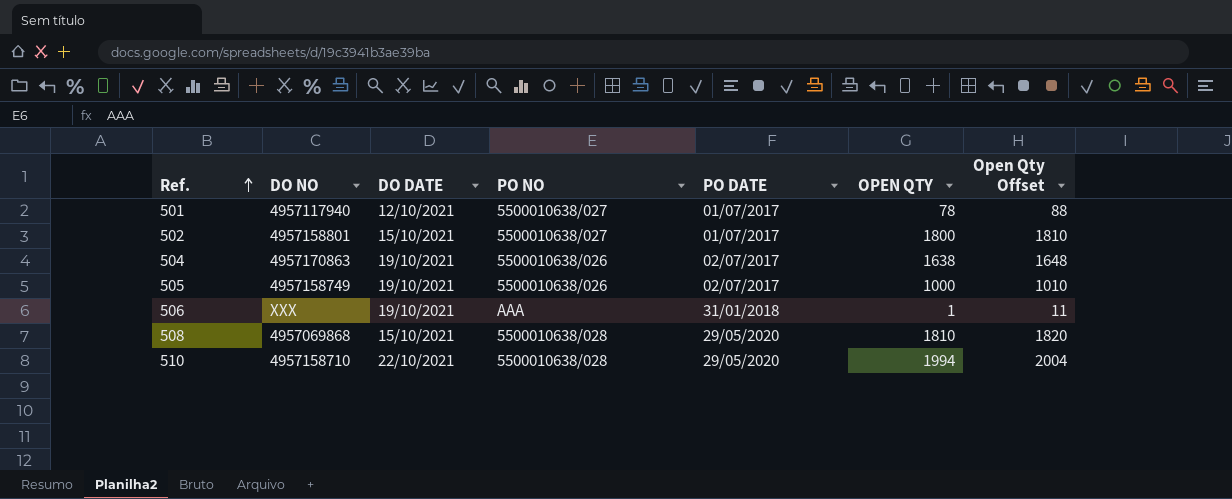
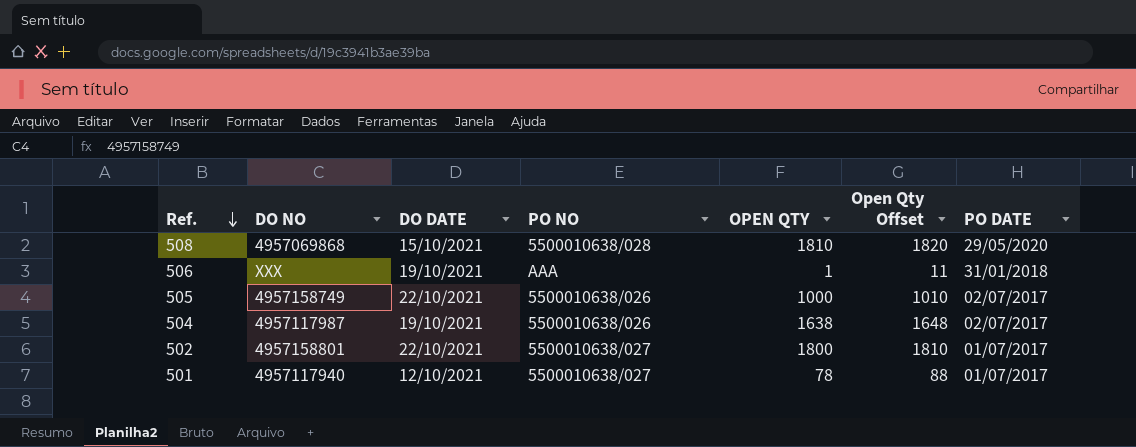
row order: Ref. ascending -> Ref. descending
column PO DATE | position: 5 -> 7
row 510: 4957158710 | 22/10/2021 | 5500010638/028 | 29/05/2020 | 1994 | 2004 -> none
505 | DO DATE: 19/10/2021 -> 22/10/2021
504 | DO NO: 4957170863 -> 4957117987
502 | DO DATE: 15/10/2021 -> 22/10/2021

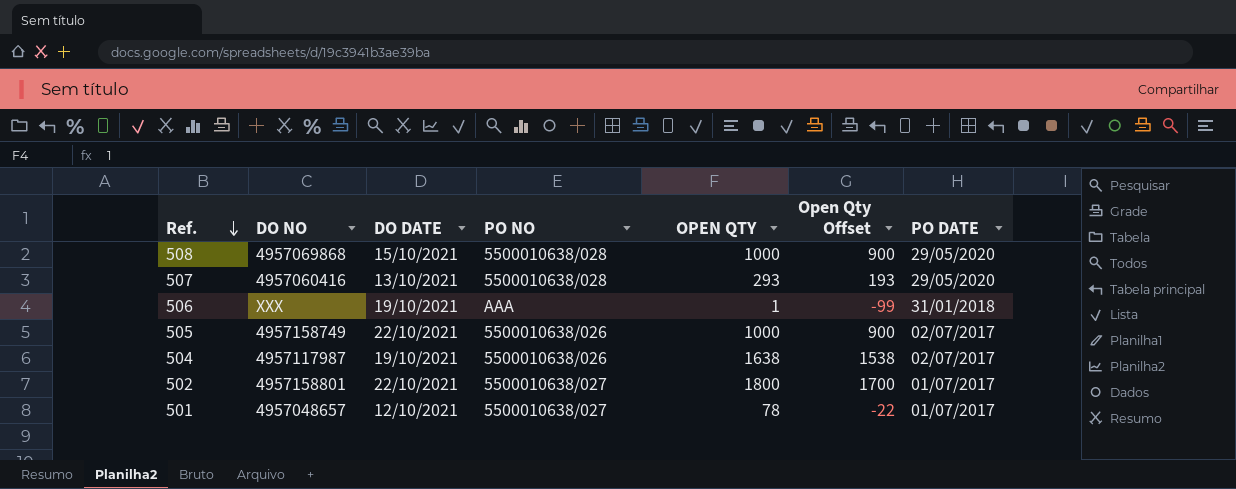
column Open Qty Offset | formula: [OPEN QTY] + 10 -> [OPEN QTY] - 100
508 | OPEN QTY: 1810 -> 1000
row 507: none -> 4957060416 | 13/10/2021 | 5500010638/028 | 293 | 193 | 29/05/2020
501 | DO NO: 4957117940 -> 4957048657

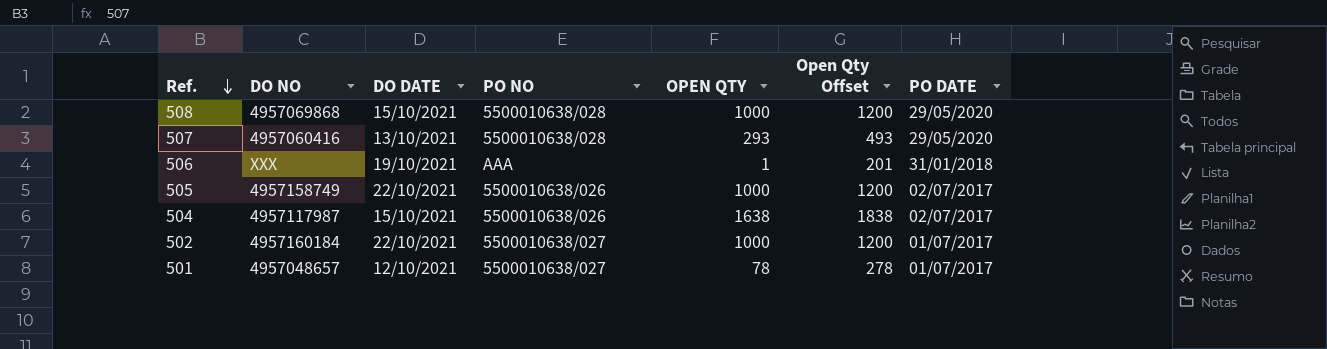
column Open Qty Offset | formula: [OPEN QTY] - 100 -> [OPEN QTY] + 200
504 | DO DATE: 19/10/2021 -> 15/10/2021
502 | DO NO: 4957158801 -> 4957160184
502 | OPEN QTY: 1800 -> 1000

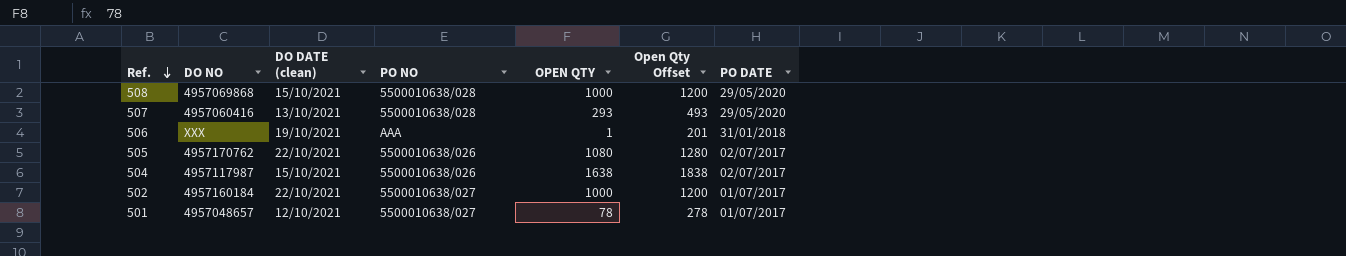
column name: DO DATE -> DO DATE (clean)
505 | DO NO: 4957158749 -> 4957170762
505 | OPEN QTY: 1000 -> 1080
505 | Open Qty Offset: 1200 -> 1280

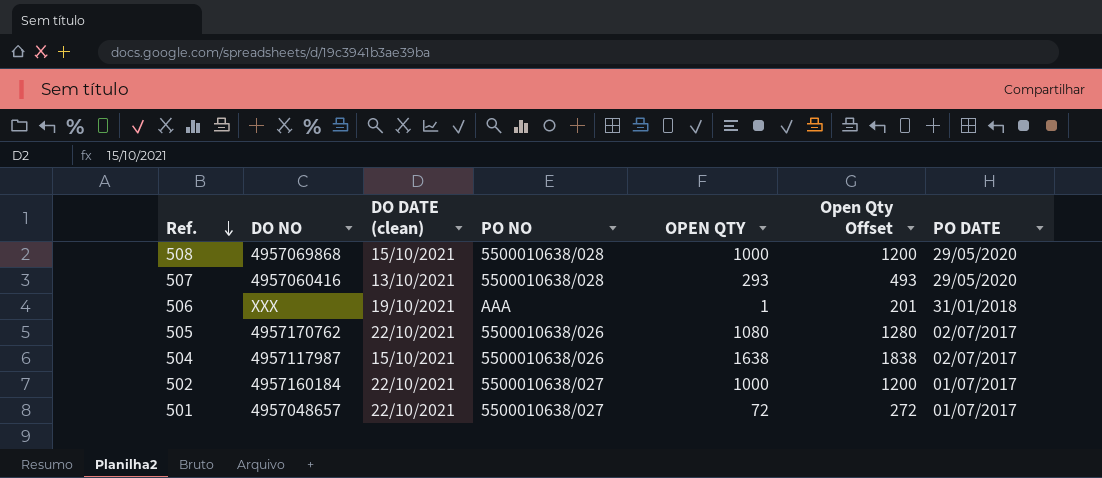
501 | DO DATE (clean): 12/10/2021 -> 22/10/2021
501 | OPEN QTY: 78 -> 72
501 | Open Qty Offset: 278 -> 272

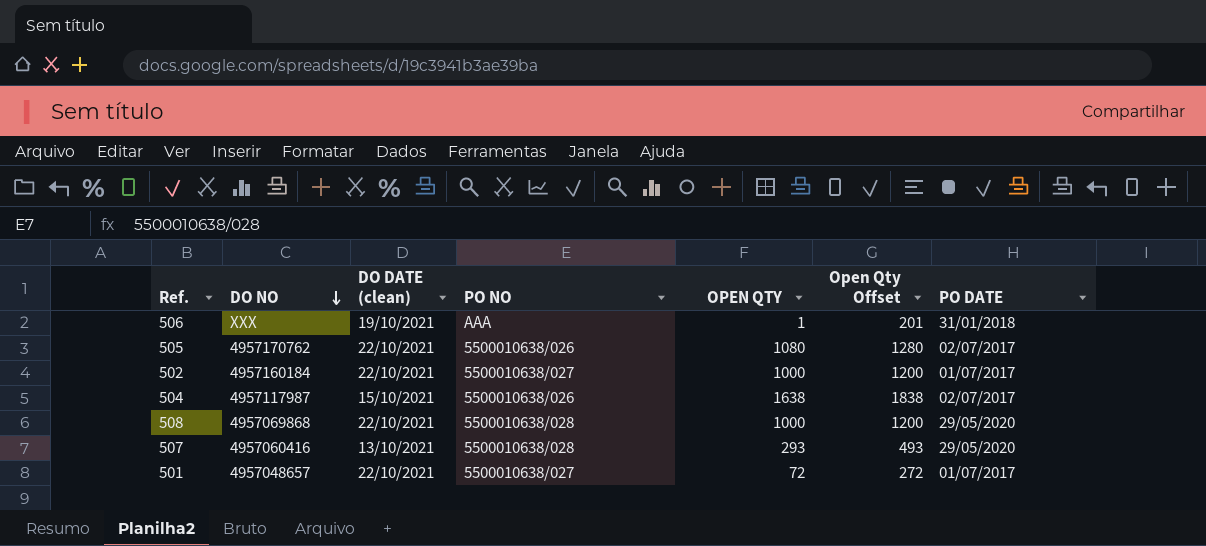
row order: Ref. descending -> DO NO descending
508 | DO DATE (clean): 15/10/2021 -> 22/10/2021

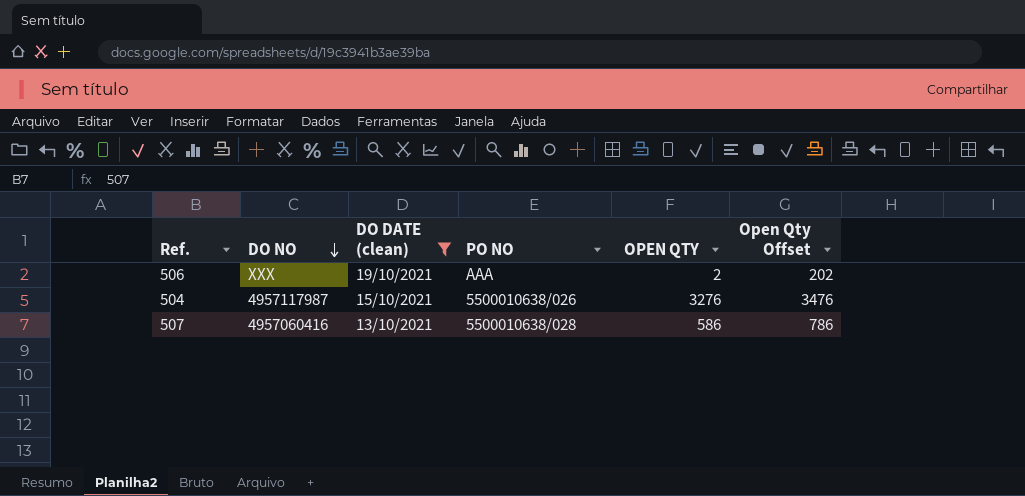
filter: none -> DO DATE (clean) != 22/10/2021
column PO DATE | position: 7 -> none
506 | OPEN QTY: 1 -> 2
506 | Open Qty Offset: 201 -> 202
504 | OPEN QTY: 1638 -> 3276
504 | Open Qty Offset: 1838 -> 3476
507 | OPEN QTY: 293 -> 586
507 | Open Qty Offset: 493 -> 786

